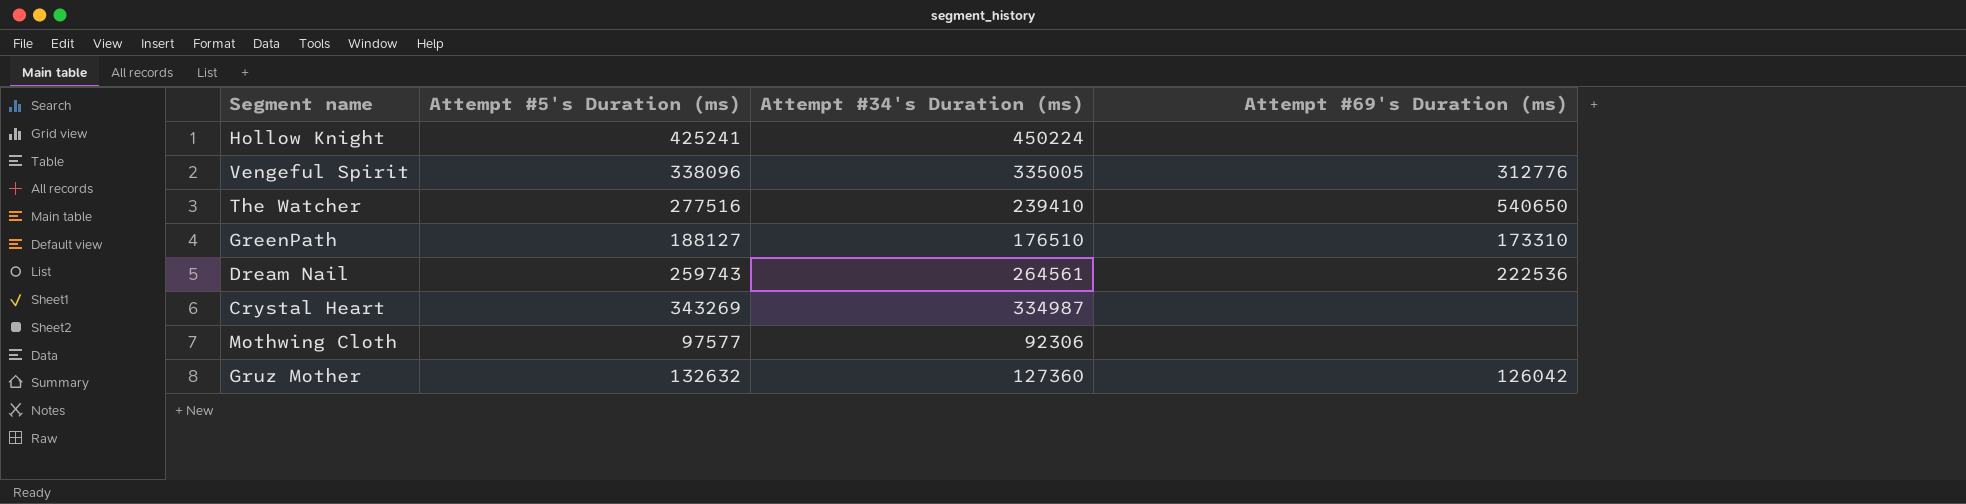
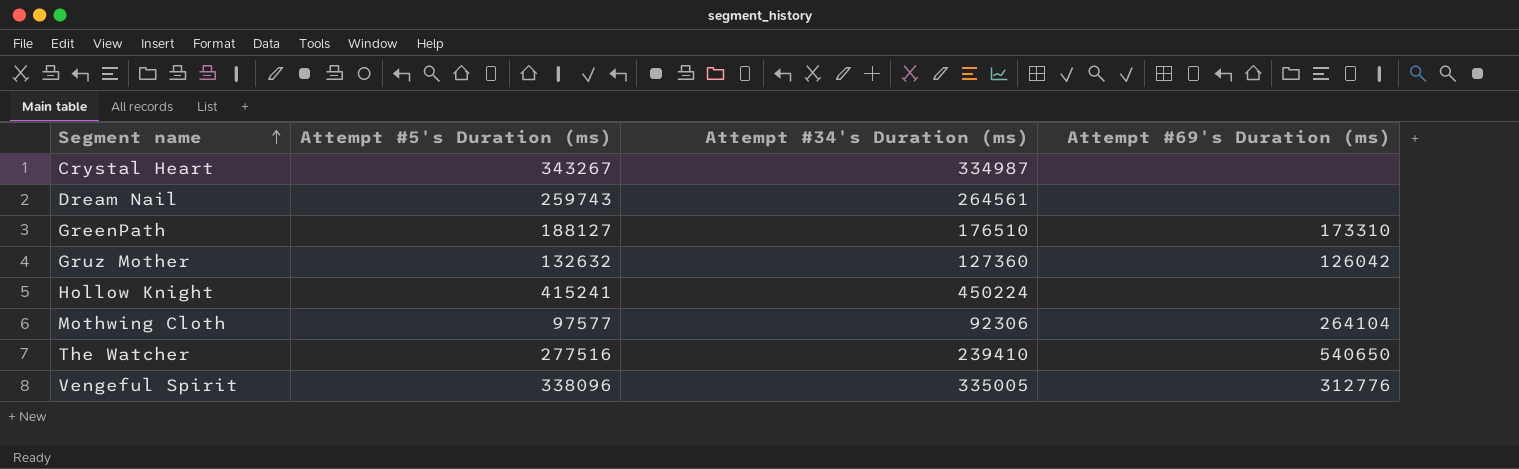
row order: none -> Segment name ascending
Crystal Heart | Attempt #5's Duration (ms): 343269 -> 343267
Dream Nail | Attempt #69's Duration (ms): 222536 -> none
Hollow Knight | Attempt #5's Duration (ms): 425241 -> 415241
Mothwing Cloth | Attempt #69's Duration (ms): none -> 264104

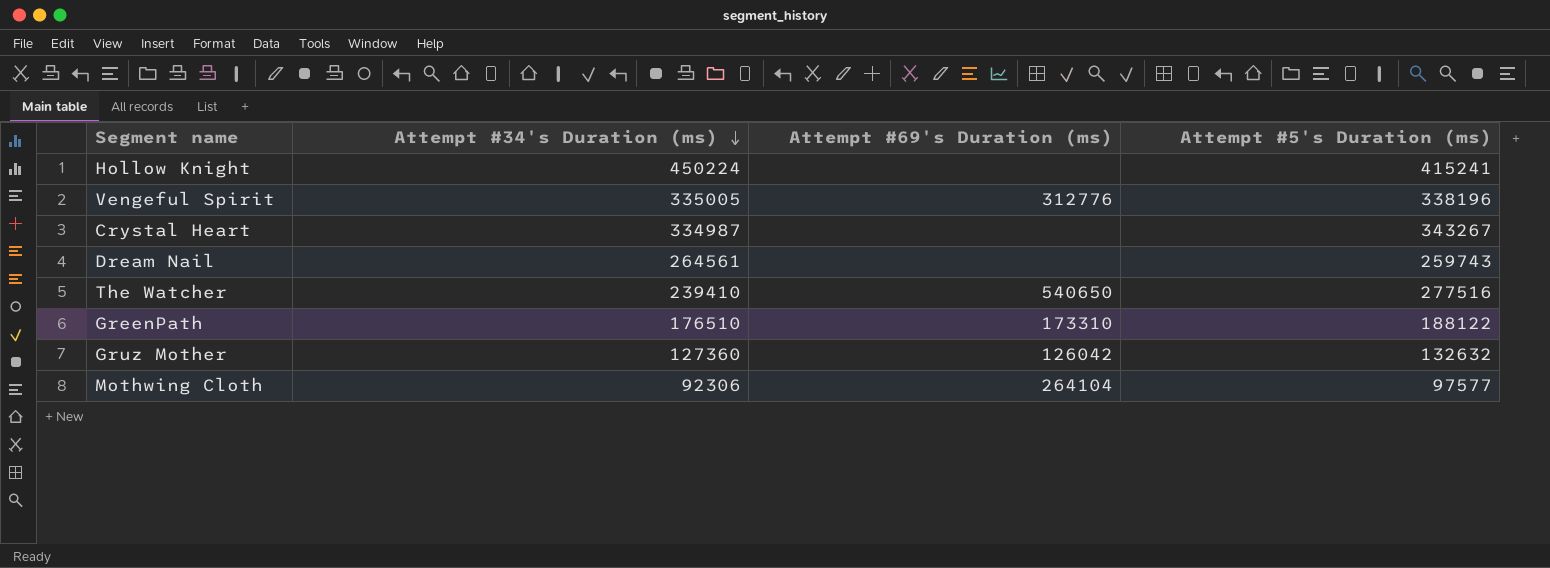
row order: Segment name ascending -> Attempt #34's Duration (ms) descending
column Attempt #5's Duration (ms) | position: 2 -> 4
Vengeful Spirit | Attempt #5's Duration (ms): 338096 -> 338196
GreenPath | Attempt #5's Duration (ms): 188127 -> 188122

